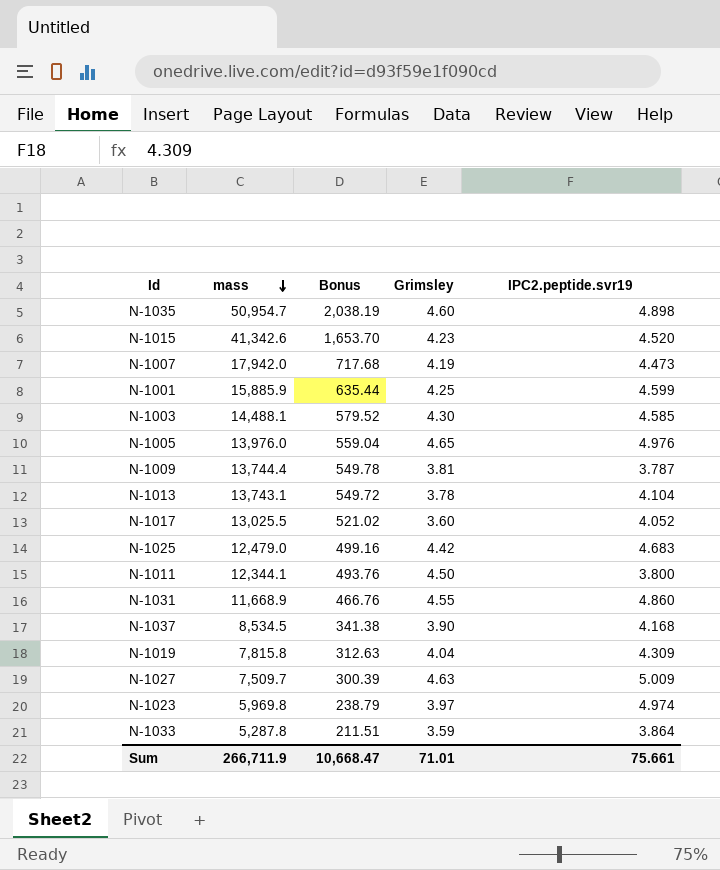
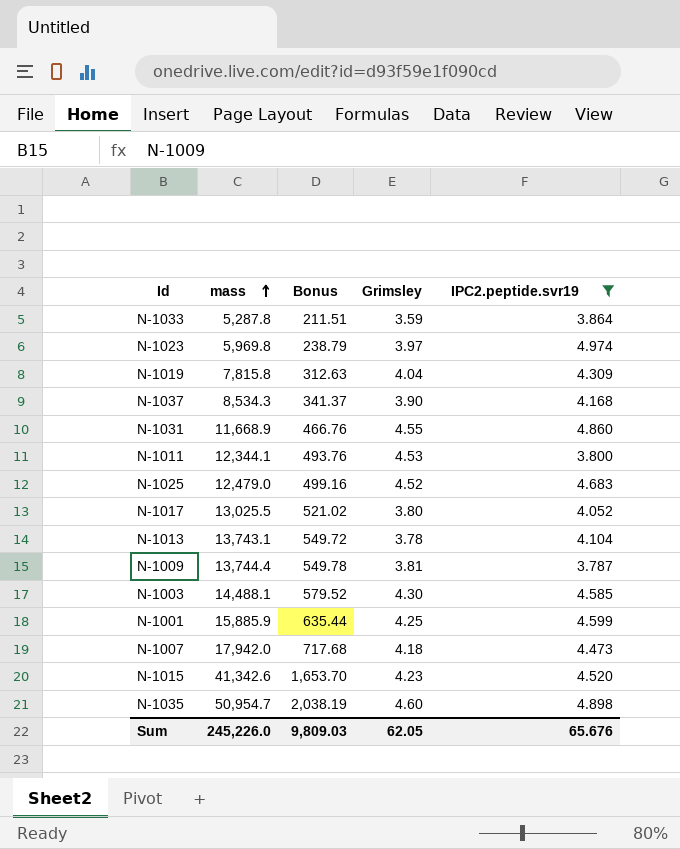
filter: none -> IPC2.peptide.svr19 <= 4.974
row order: mass descending -> mass ascending
N-1037 | mass: 8,534.5 -> 8,534.3
N-1037 | Bonus: 341.38 -> 341.37
N-1011 | Grimsley: 4.50 -> 4.53
N-1025 | Grimsley: 4.42 -> 4.52
N-1017 | Grimsley: 3.60 -> 3.80
N-1007 | Grimsley: 4.19 -> 4.18
Sum | mass: 266,711.9 -> 245,226.0
Sum | Bonus: 10,668.47 -> 9,809.03
Sum | Grimsley: 71.01 -> 62.05
Sum | IPC2.peptide.svr19: 75.661 -> 65.676

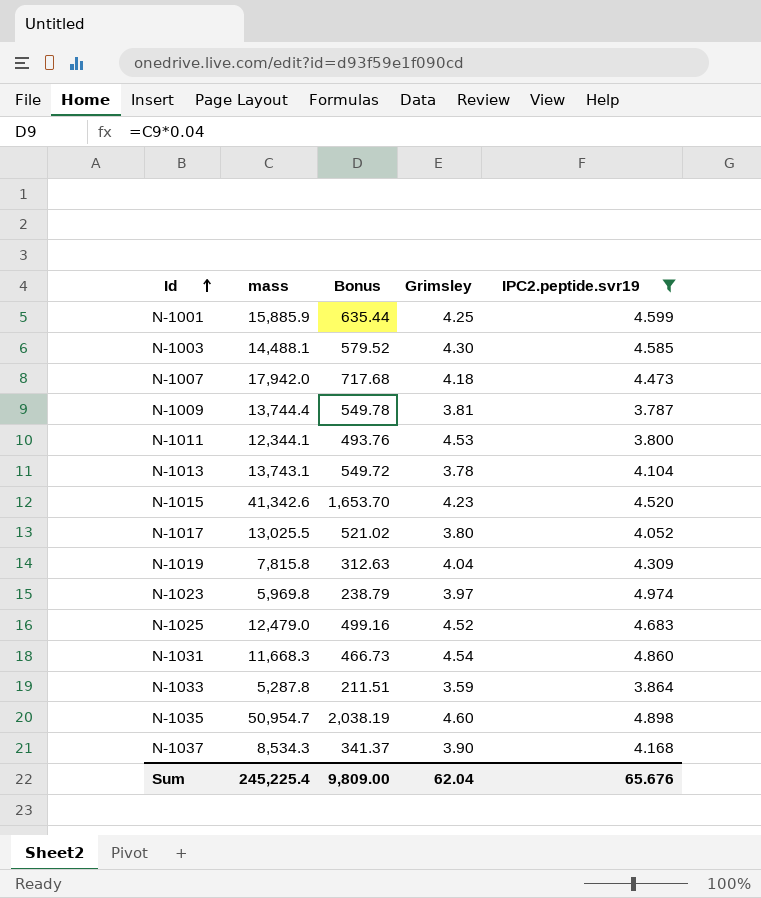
row order: mass ascending -> Id ascending
N-1031 | mass: 11,668.9 -> 11,668.3
N-1031 | Bonus: 466.76 -> 466.73
N-1031 | Grimsley: 4.55 -> 4.54
Sum | mass: 245,226.0 -> 245,225.4
Sum | Bonus: 9,809.03 -> 9,809.00
Sum | Grimsley: 62.05 -> 62.04

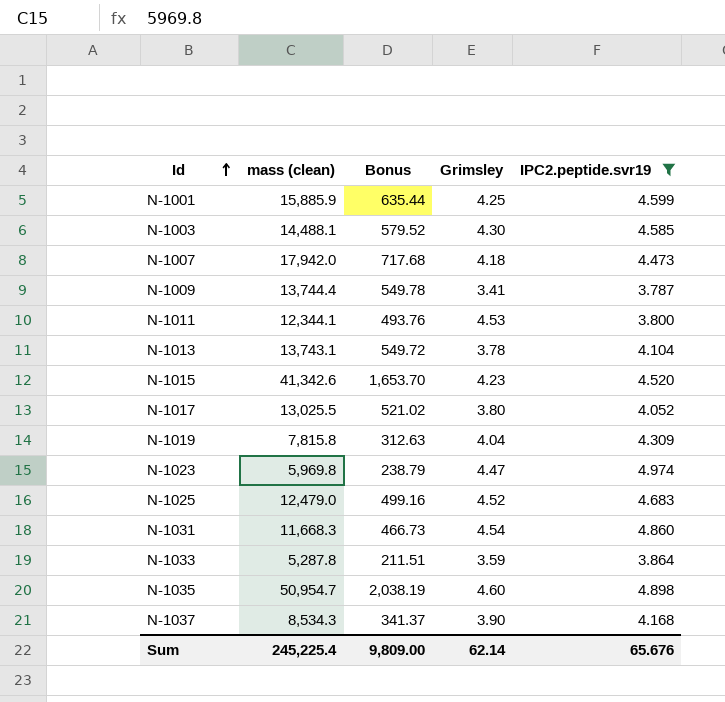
column name: mass -> mass (clean)
N-1009 | Grimsley: 3.81 -> 3.41
N-1023 | Grimsley: 3.97 -> 4.47
Sum | Grimsley: 62.04 -> 62.14

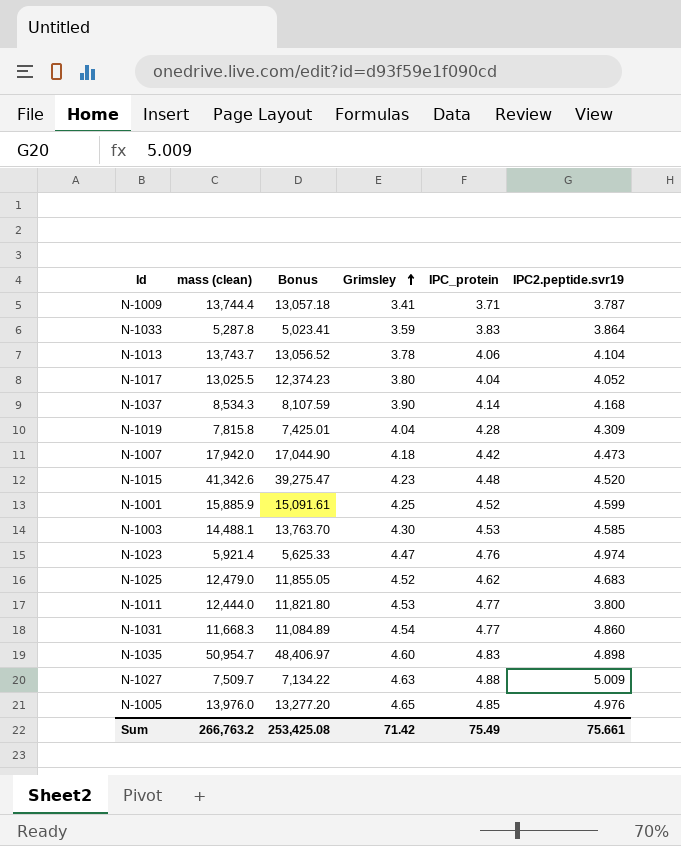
filter: IPC2.peptide.svr19 <= 4.974 -> none
row order: Id ascending -> Grimsley ascending
column Bonus | formula: [mass (clean)] * 0.04 -> [mass (clean)] * 0.95
column IPC_protein | position: none -> 5
N-1013 | mass (clean): 13,743.1 -> 13,743.7
N-1023 | mass (clean): 5,969.8 -> 5,921.4
N-1011 | mass (clean): 12,344.1 -> 12,444.0
Sum | mass (clean): 245,225.4 -> 266,763.2
Sum | Bonus: 9,809.00 -> 253,425.08
Sum | Grimsley: 62.14 -> 71.42
Sum | IPC2.peptide.svr19: 65.676 -> 75.661

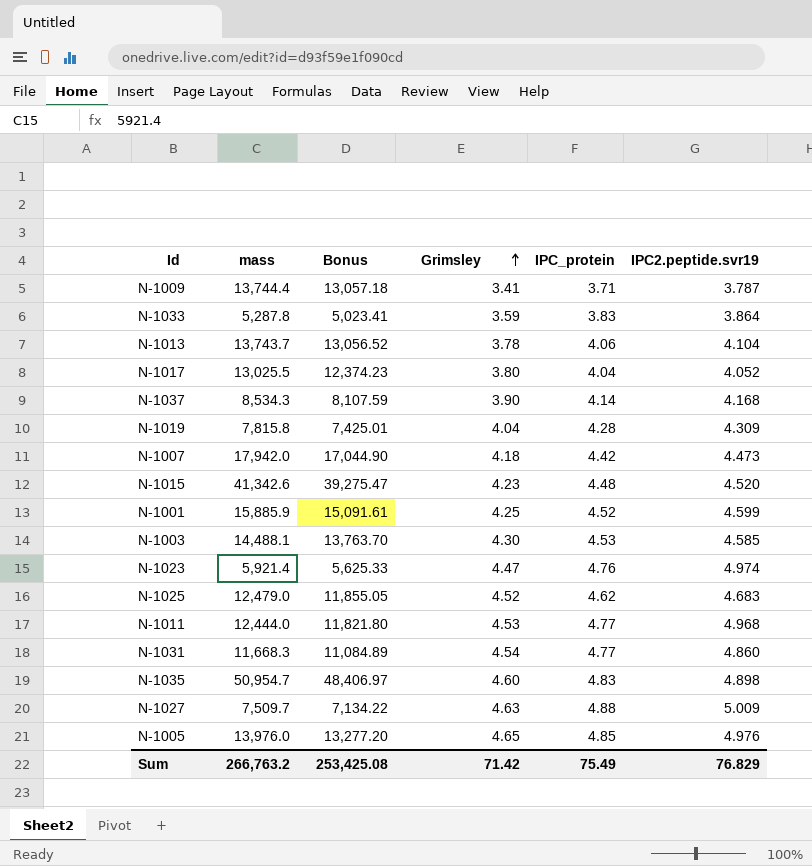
column name: mass (clean) -> mass
N-1011 | IPC2.peptide.svr19: 3.800 -> 4.968
Sum | IPC2.peptide.svr19: 75.661 -> 76.829

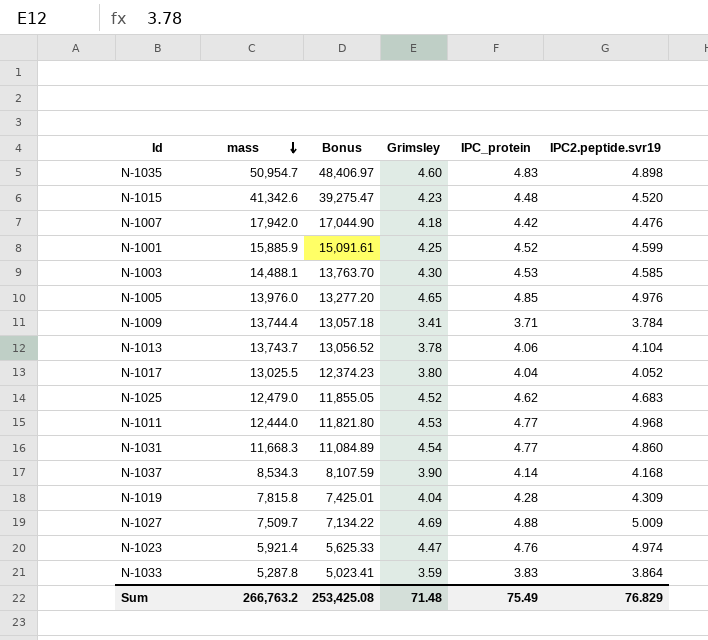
row order: Grimsley ascending -> mass descending
N-1007 | IPC2.peptide.svr19: 4.473 -> 4.476
N-1009 | IPC2.peptide.svr19: 3.787 -> 3.784
N-1027 | Grimsley: 4.63 -> 4.69
Sum | Grimsley: 71.42 -> 71.48

